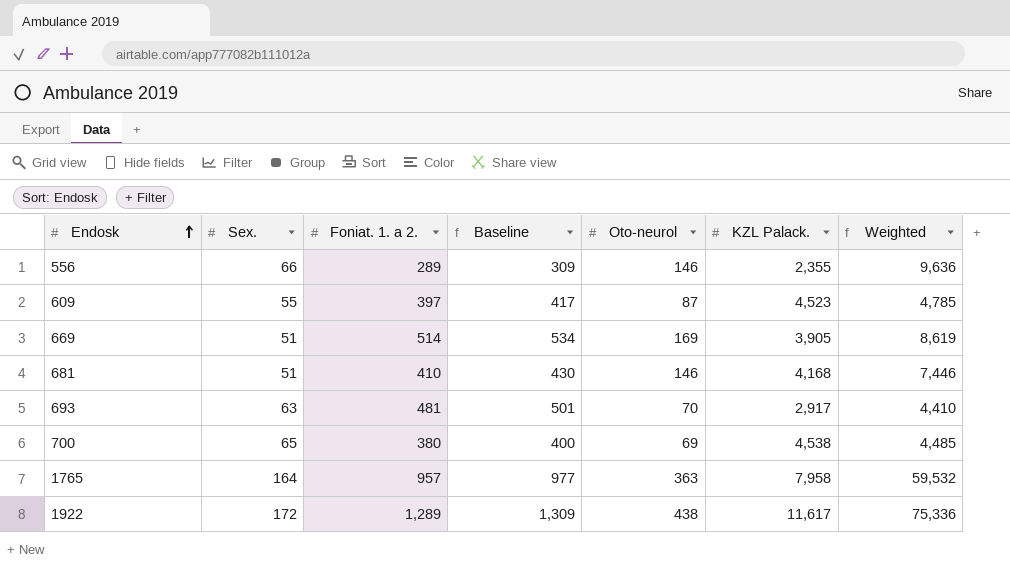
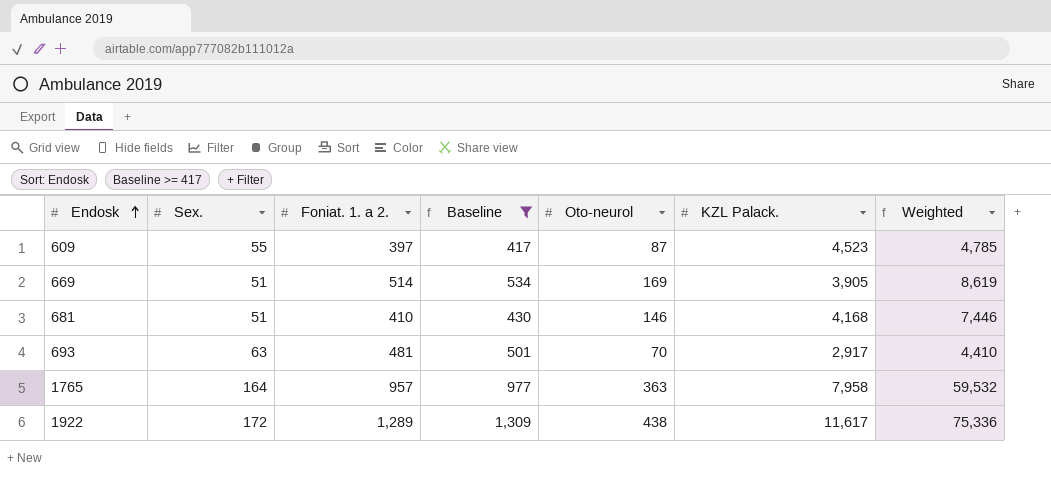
filter: none -> Baseline >= 417

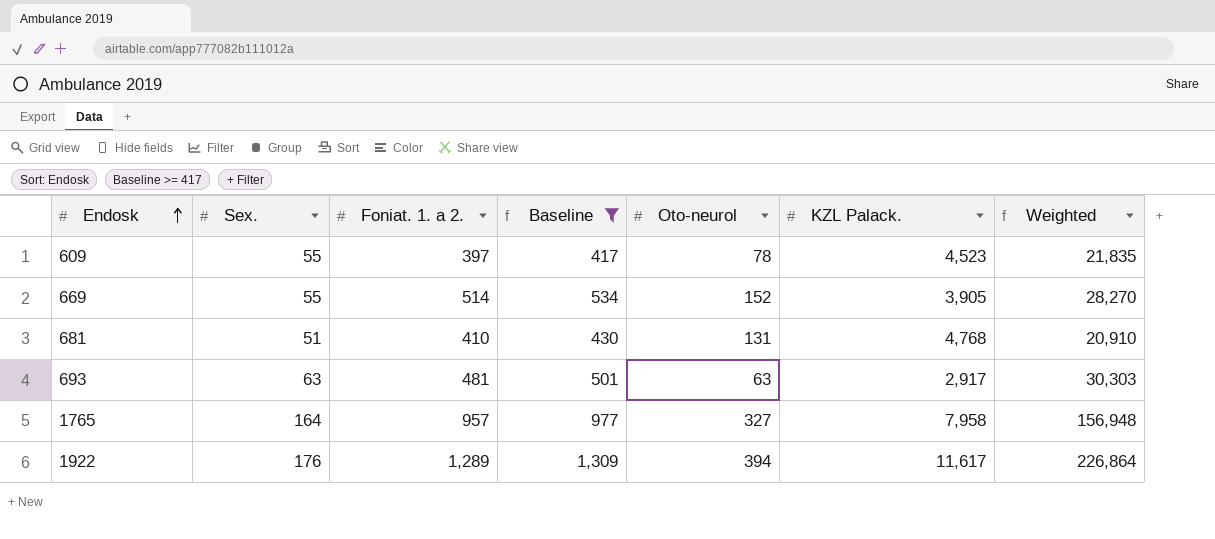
column Weighted | formula: [Sex.] * [Oto-neurol] -> [Sex.] * [Foniat. 1. a 2.]
609 | Oto-neurol: 87 -> 78
669 | Sex.: 51 -> 55
669 | Oto-neurol: 169 -> 152
681 | Oto-neurol: 146 -> 131
681 | KZL Palack.: 4,168 -> 4,768
693 | Oto-neurol: 70 -> 63
1765 | Oto-neurol: 363 -> 327
1922 | Sex.: 172 -> 176
1922 | Oto-neurol: 438 -> 394

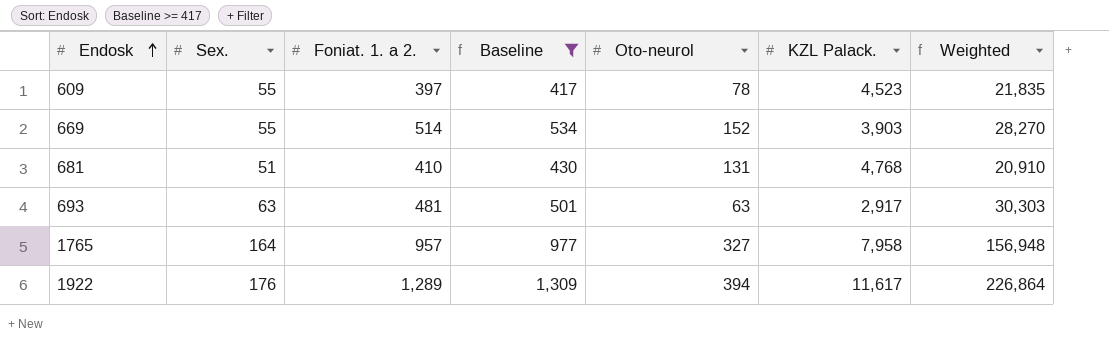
669 | KZL Palack.: 3,905 -> 3,903

